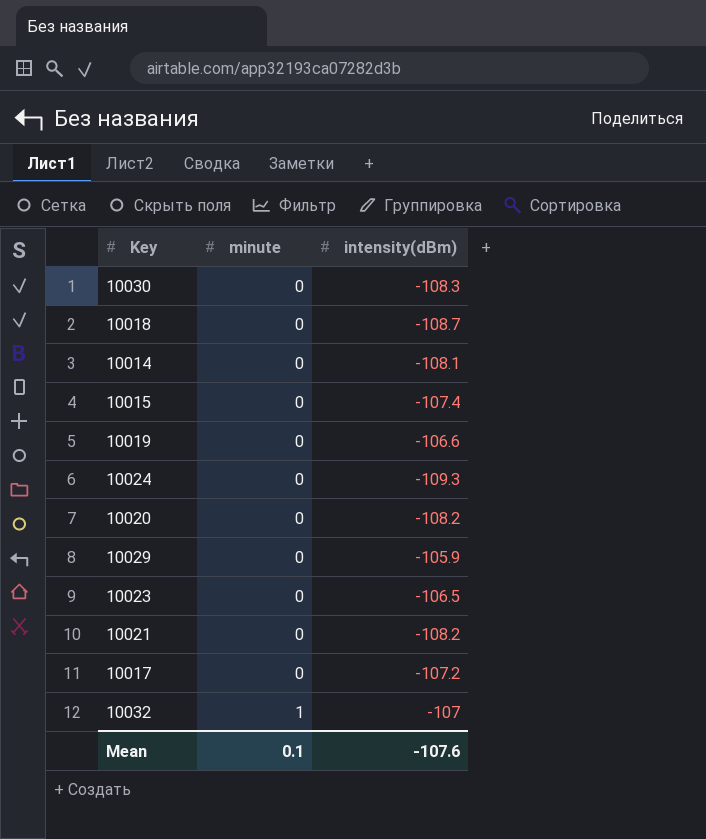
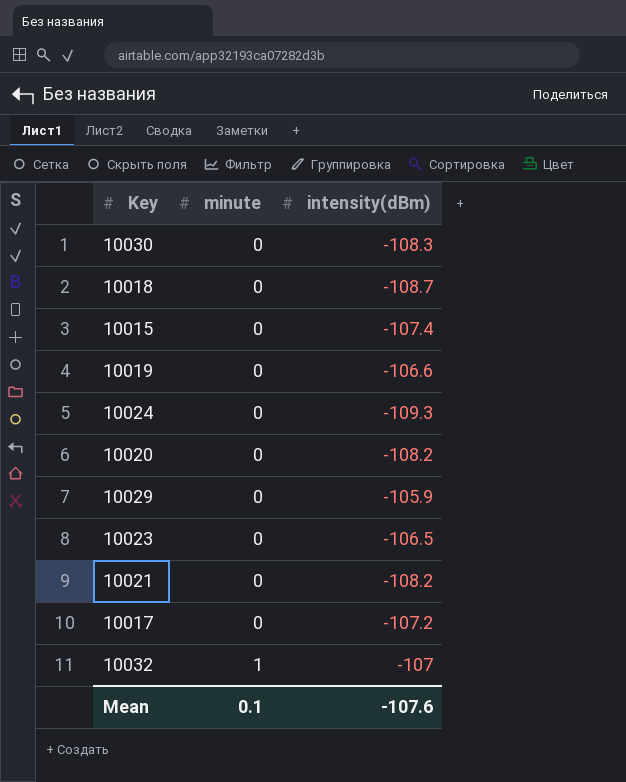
row 10014: 0 | -108.1 -> none

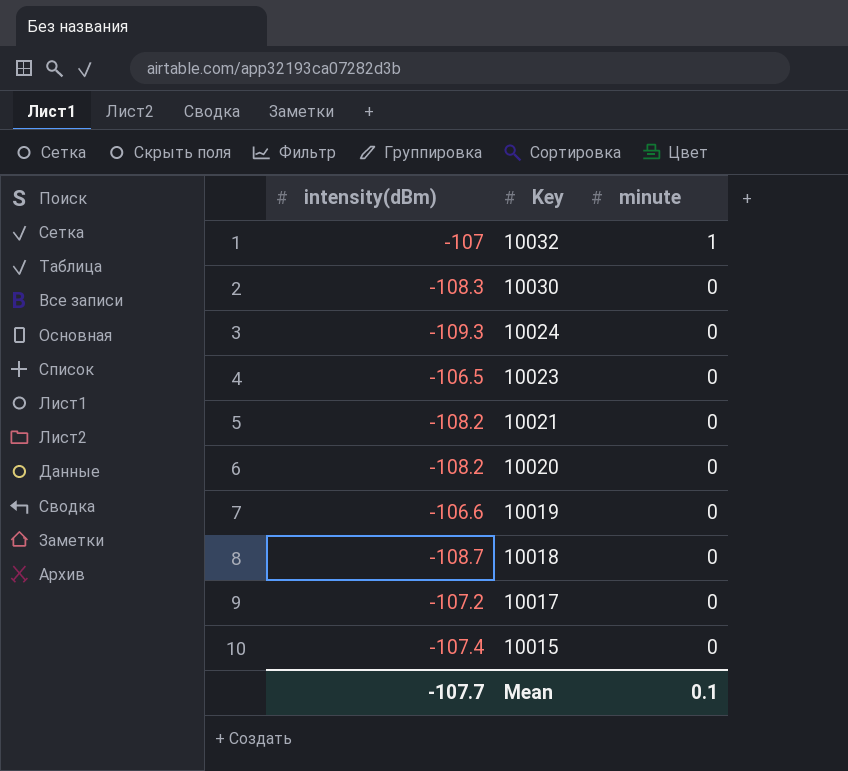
row order: minute ascending -> Key descending
column intensity(dBm) | position: 3 -> 1
row 10029: 0 | -105.9 -> none
Mean | intensity(dBm): -107.6 -> -107.7

